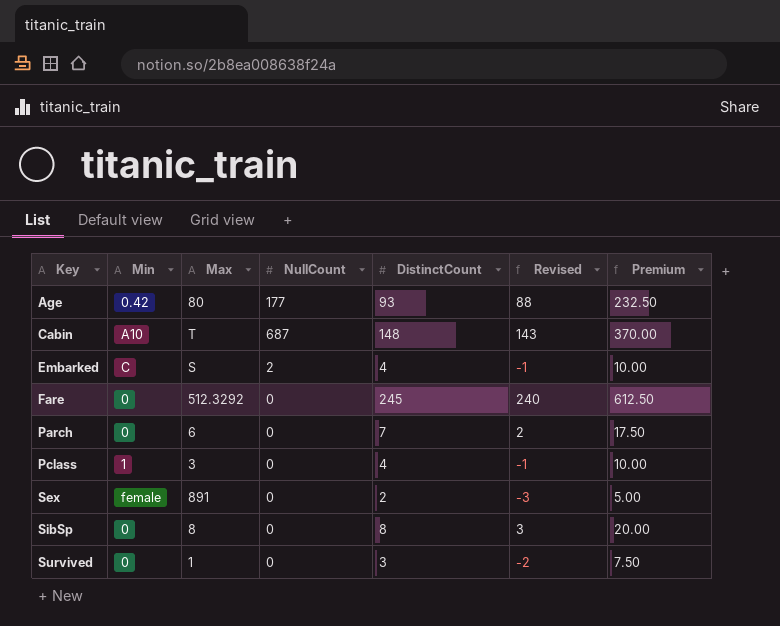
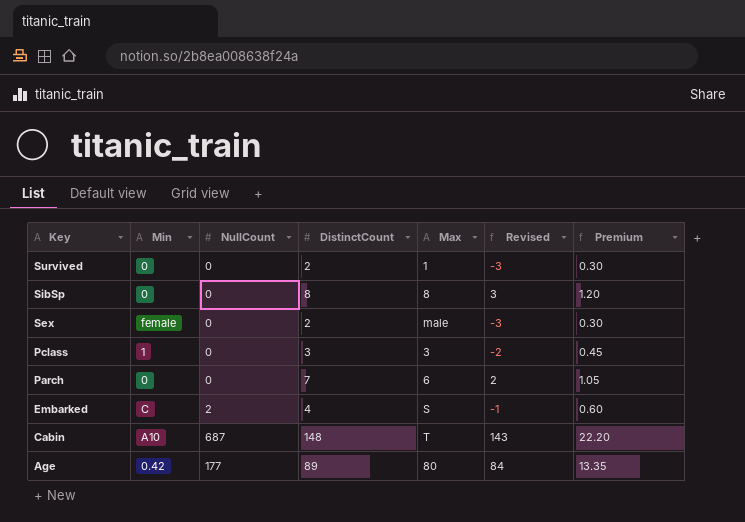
row order: Key ascending -> Key descending
column Max | position: 3 -> 5
column Premium | formula: [DistinctCount] * 2.5 -> [DistinctCount] * 0.15
row Fare: 0 | 512.3292 | 0 | 245 | 240 | 612.50 -> none
Survived | DistinctCount: 3 -> 2
Survived | Revised: -2 -> -3
Sex | Max: 891 -> male
Pclass | DistinctCount: 4 -> 3
Pclass | Revised: -1 -> -2
Age | DistinctCount: 93 -> 89
Age | Revised: 88 -> 84

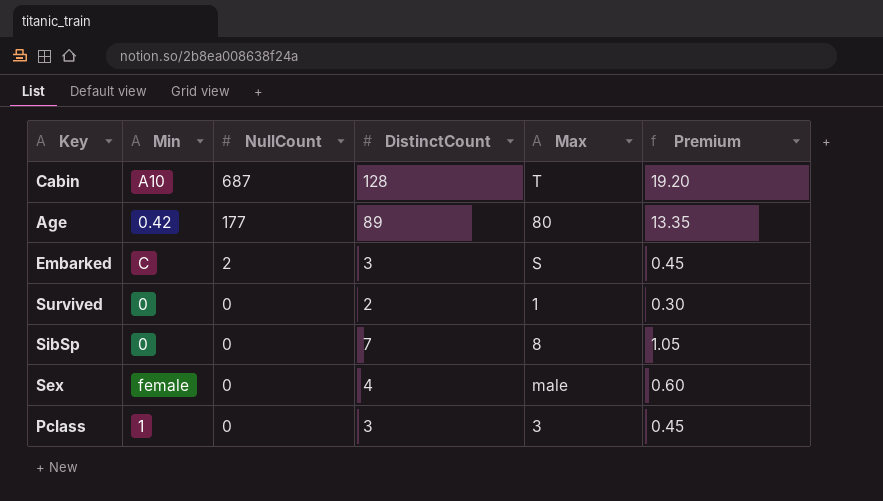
row order: Key descending -> NullCount descending
column Revised | formula: [DistinctCount] - 5 -> none
row Parch: 0 | 0 | 7 | 6 | 2 | 1.05 -> none
Cabin | DistinctCount: 148 -> 128
Cabin | Premium: 22.20 -> 19.20
Embarked | DistinctCount: 4 -> 3
Embarked | Premium: 0.60 -> 0.45
SibSp | DistinctCount: 8 -> 7
SibSp | Premium: 1.20 -> 1.05
Sex | DistinctCount: 2 -> 4
Sex | Premium: 0.30 -> 0.60

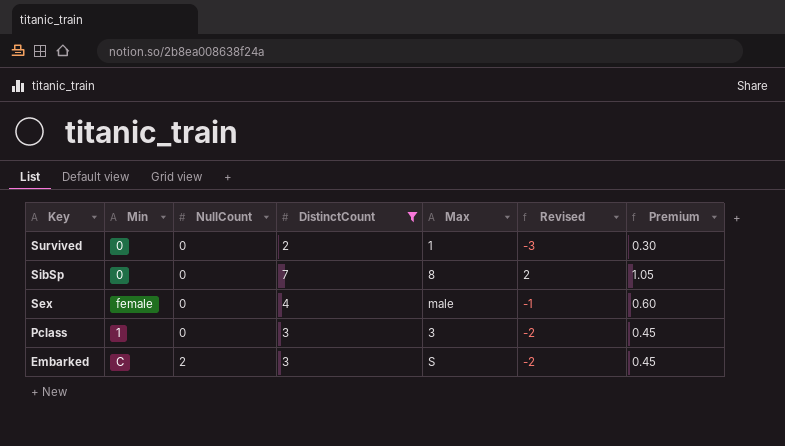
filter: none -> DistinctCount <= 7
row order: NullCount descending -> Key descending
column Revised | formula: none -> [DistinctCount] - 5

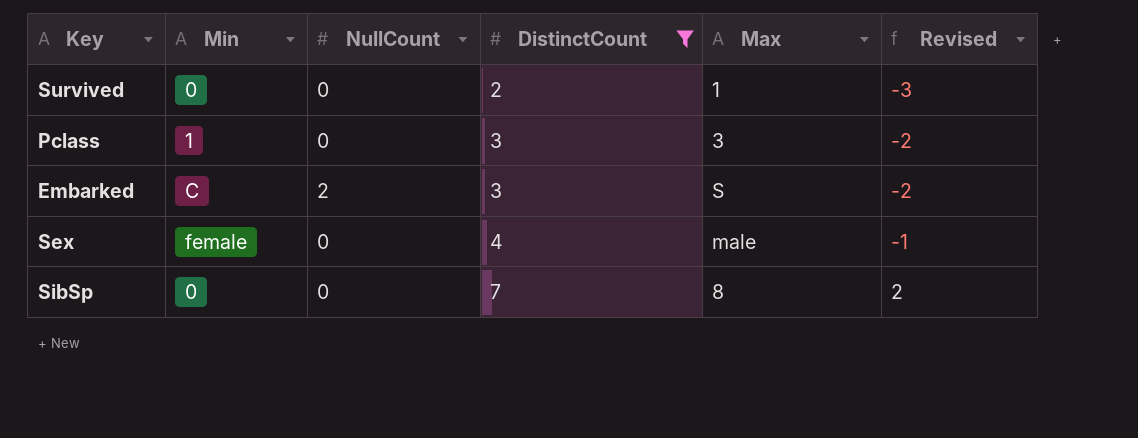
row order: Key descending -> DistinctCount ascending
column Premium | formula: [DistinctCount] * 0.15 -> none

